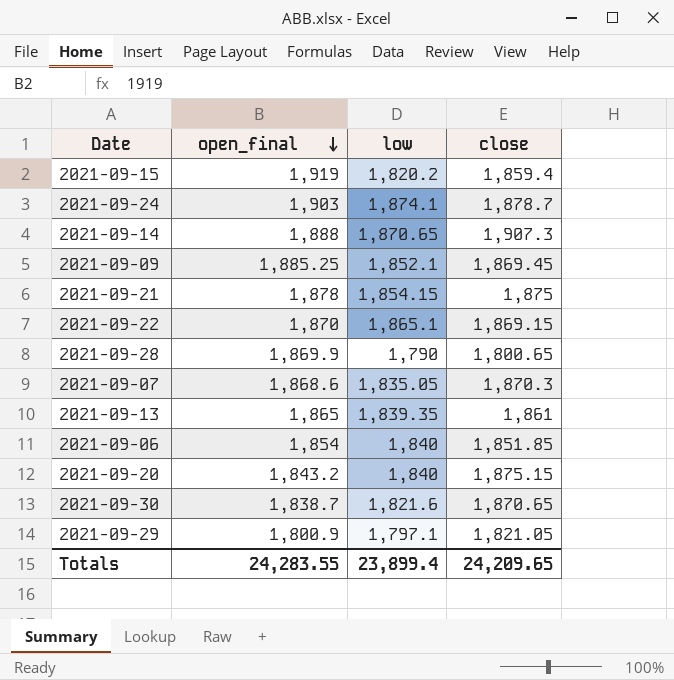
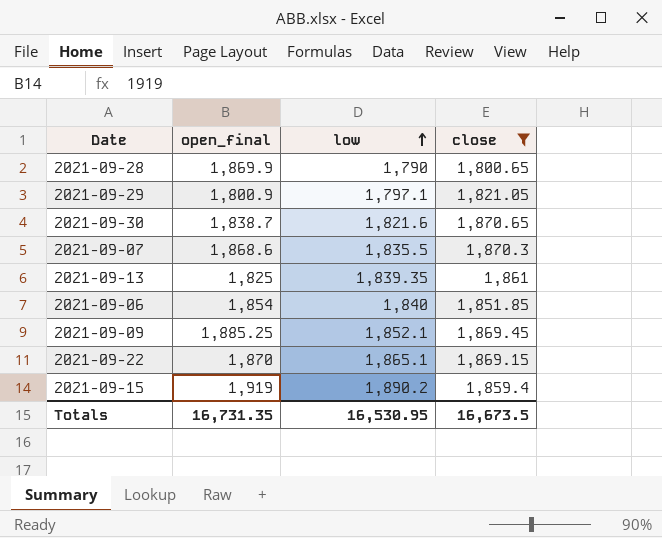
filter: none -> close <= 1,870.65
row order: open_final descending -> low ascending
2021-09-07 | low: 1,835.05 -> 1,835.5
2021-09-13 | open_final: 1,865 -> 1,825
2021-09-15 | low: 1,820.2 -> 1,890.2
Totals | open_final: 24,283.55 -> 16,731.35
Totals | low: 23,899.4 -> 16,530.95
Totals | close: 24,209.65 -> 16,673.5

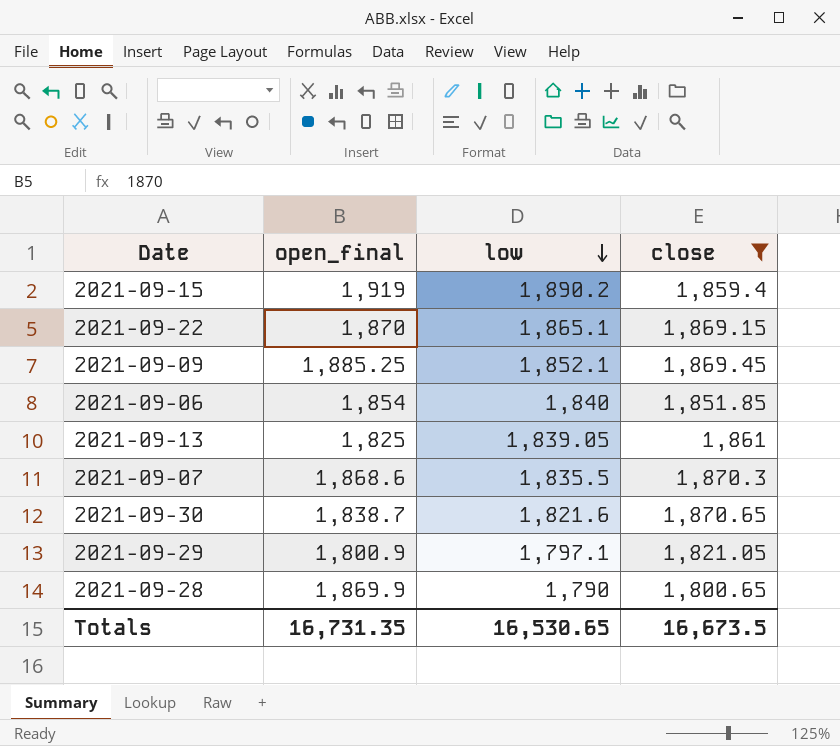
row order: low ascending -> low descending
2021-09-13 | low: 1,839.35 -> 1,839.05
Totals | low: 16,530.95 -> 16,530.65

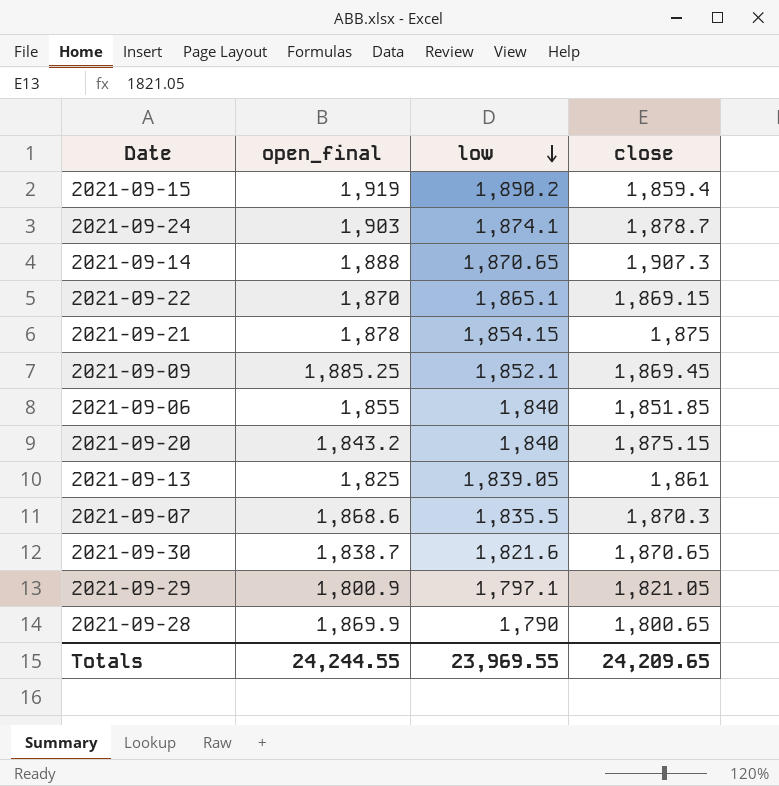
filter: close <= 1,870.65 -> none
2021-09-06 | open_final: 1,854 -> 1,855
Totals | open_final: 16,731.35 -> 24,244.55
Totals | low: 16,530.65 -> 23,969.55
Totals | close: 16,673.5 -> 24,209.65

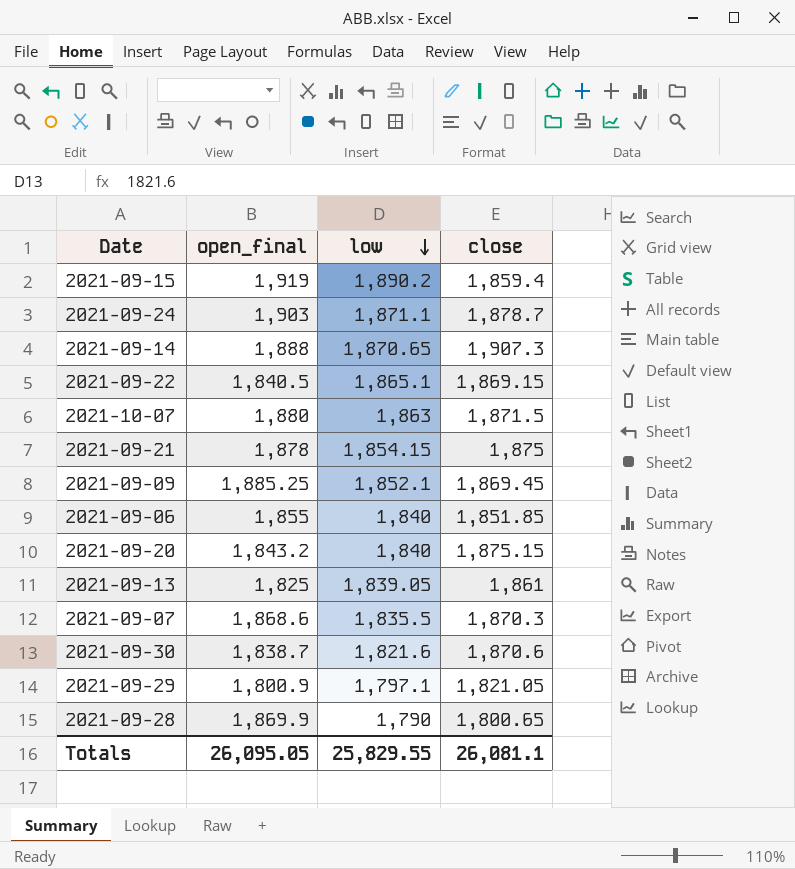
2021-09-24 | low: 1,874.1 -> 1,871.1
2021-09-22 | open_final: 1,870 -> 1,840.5
row 2021-10-07: none -> 1,880 | 1,863 | 1,871.5
2021-09-30 | close: 1,870.65 -> 1,870.6
Totals | open_final: 24,244.55 -> 26,095.05
Totals | low: 23,969.55 -> 25,829.55
Totals | close: 24,209.65 -> 26,081.1

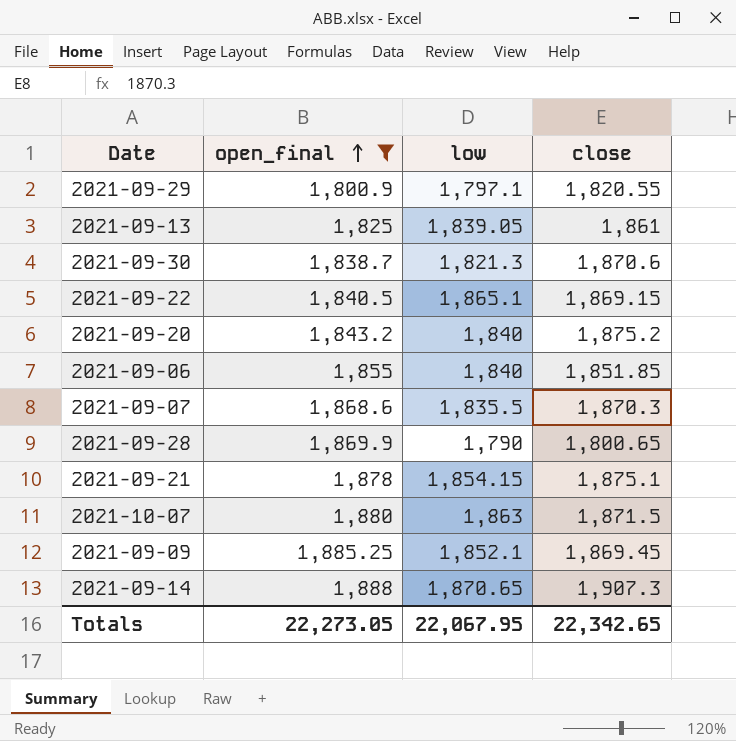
filter: none -> open_final <= 1,888
row order: low descending -> open_final ascending
2021-09-29 | close: 1,821.05 -> 1,820.55
2021-09-30 | low: 1,821.6 -> 1,821.3
2021-09-20 | close: 1,875.15 -> 1,875.2
2021-09-21 | close: 1,875 -> 1,875.1
Totals | open_final: 26,095.05 -> 22,273.05
Totals | low: 25,829.55 -> 22,067.95
Totals | close: 26,081.1 -> 22,342.65

